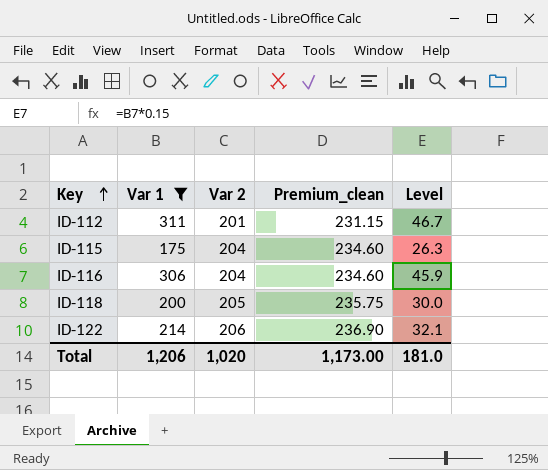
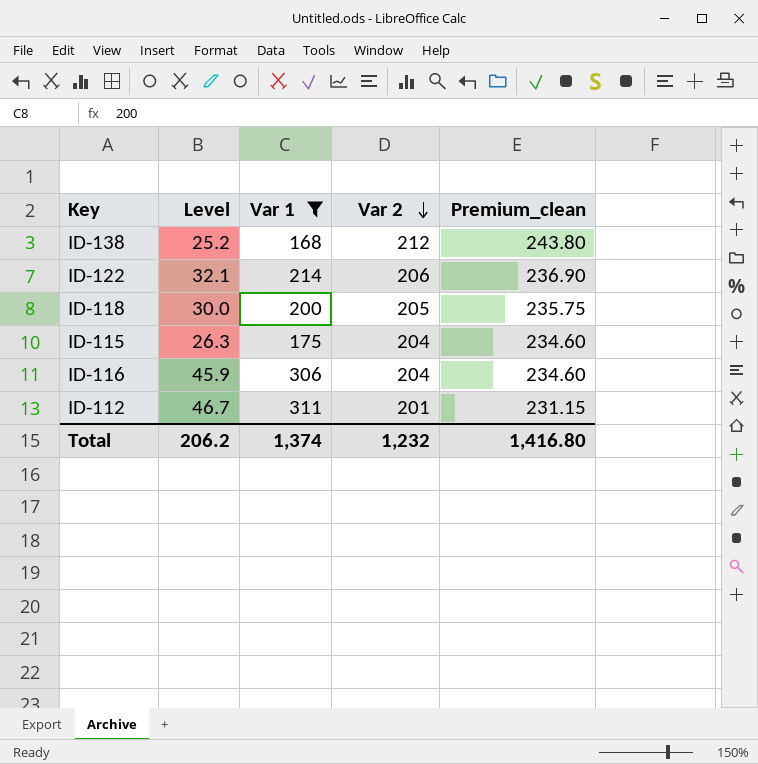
row order: Key ascending -> Var 2 descending
column Level | position: 5 -> 2
row ID-138: none -> 25.2 | 168 | 212 | 243.80
Total | Level: 181.0 -> 206.2
Total | Var 1: 1,206 -> 1,374
Total | Var 2: 1,020 -> 1,232
Total | Premium_clean: 1,173.00 -> 1,416.80

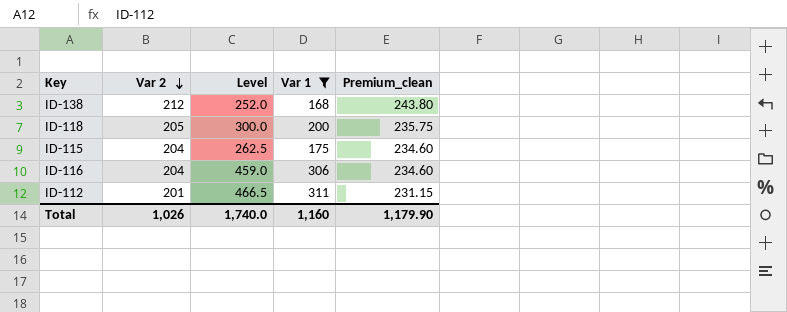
column Var 2 | position: 4 -> 2
column Level | formula: [Var 1] * 0.15 -> [Var 1] * 1.5
row ID-122: 32.1 | 214 | 206 | 236.90 -> none
Total | Var 2: 1,232 -> 1,026
Total | Level: 206.2 -> 1,740.0
Total | Var 1: 1,374 -> 1,160
Total | Premium_clean: 1,416.80 -> 1,179.90

